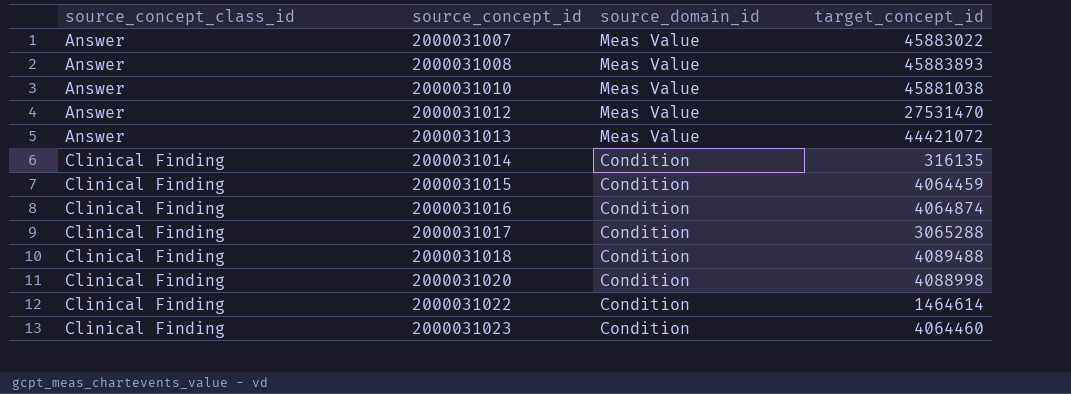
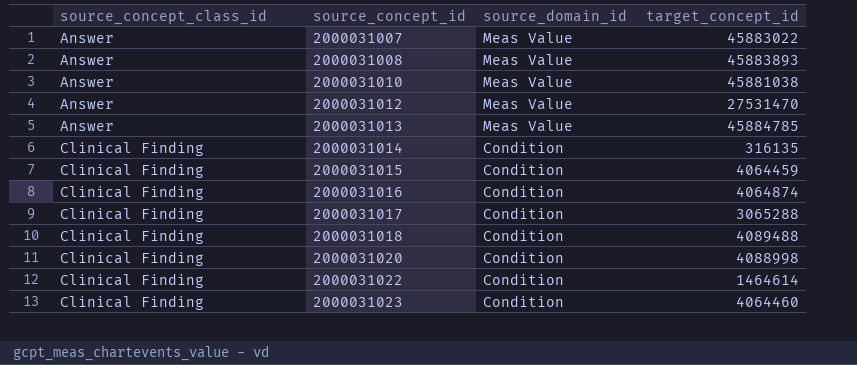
2000031013 | target_concept_id: 44421072 -> 45884785

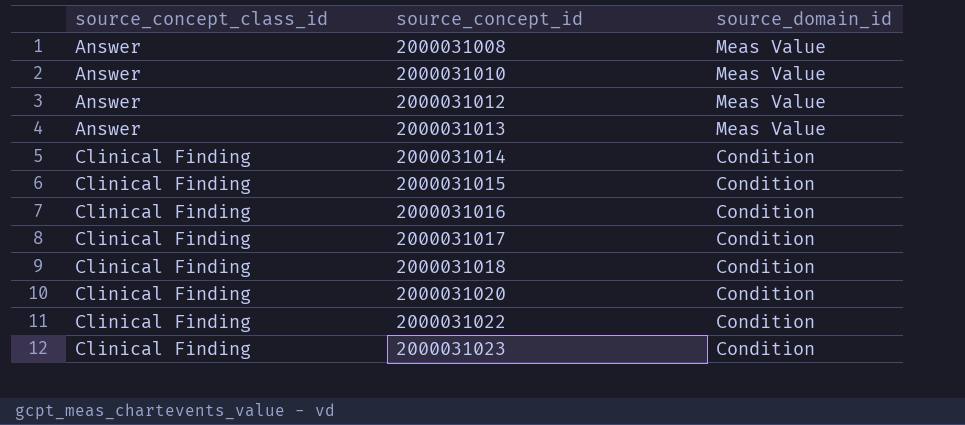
column target_concept_id | position: 4 -> none
row 2000031007: Answer | Meas Value | 45883022 -> none

